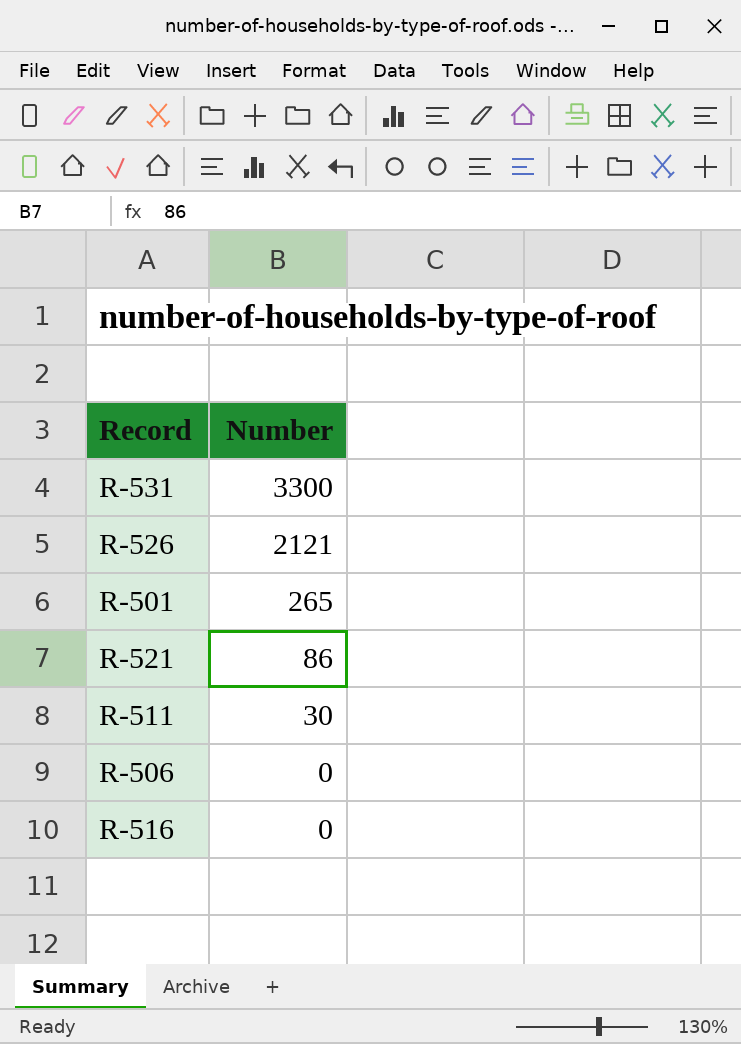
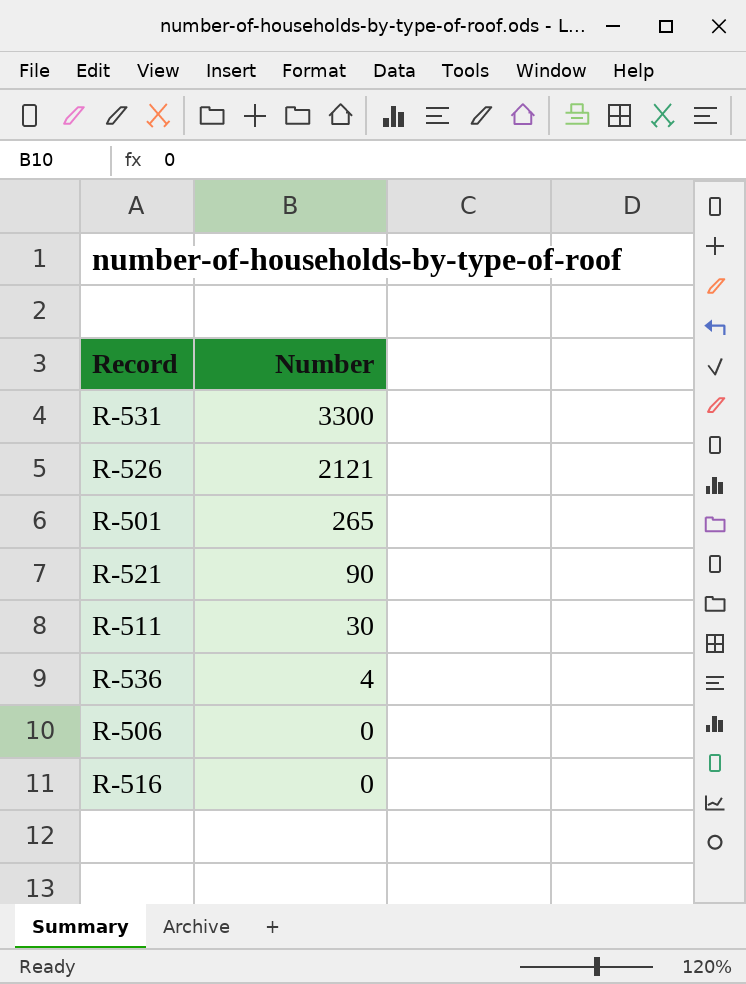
R-521 | Number: 86 -> 90
row R-536: none -> 4

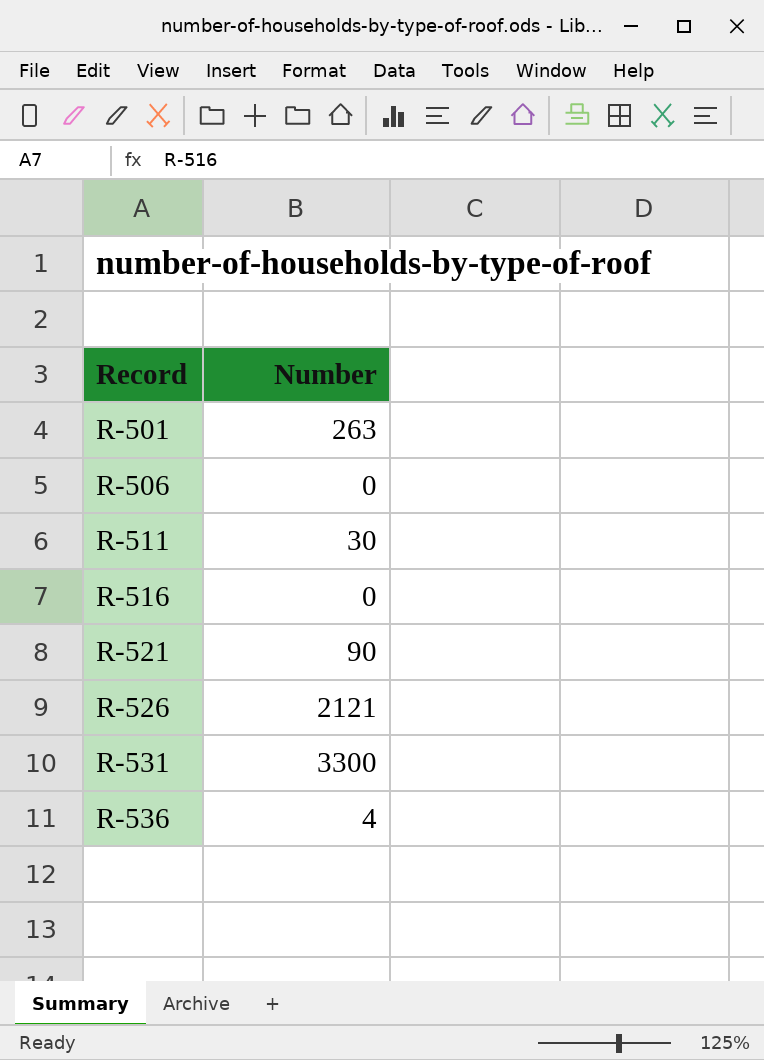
row order: Number descending -> Record ascending
R-501 | Number: 265 -> 263

